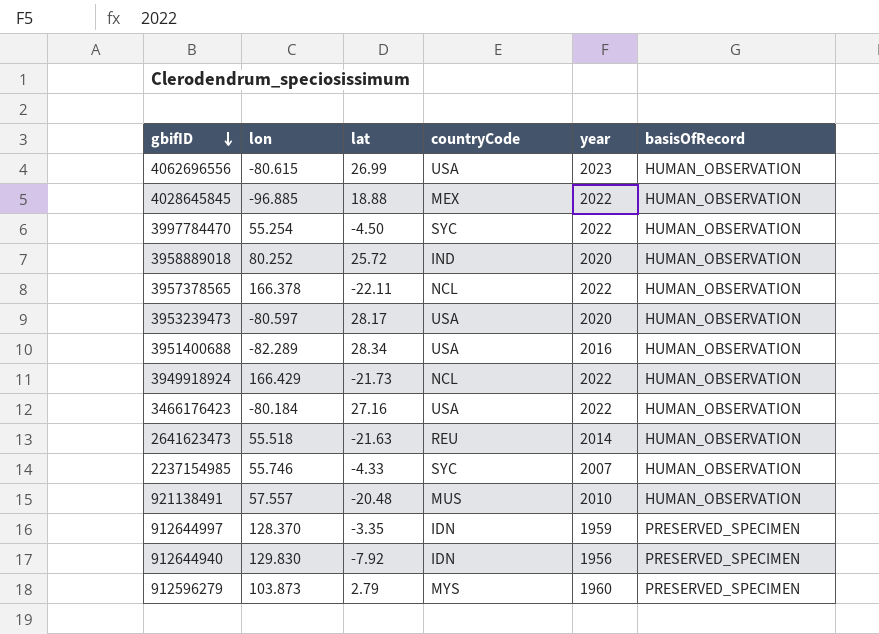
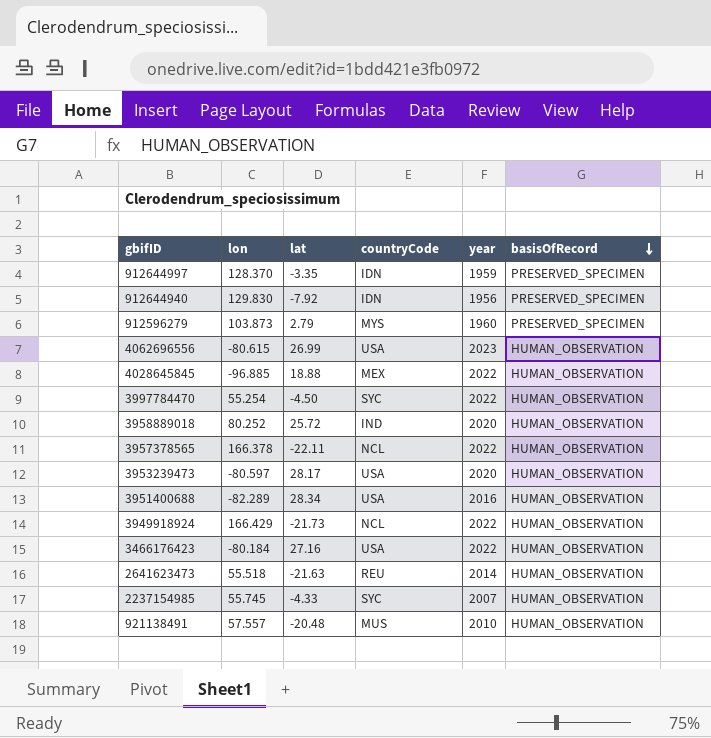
row order: gbifID descending -> basisOfRecord descending
2237154985 | lon: 55.746 -> 55.745

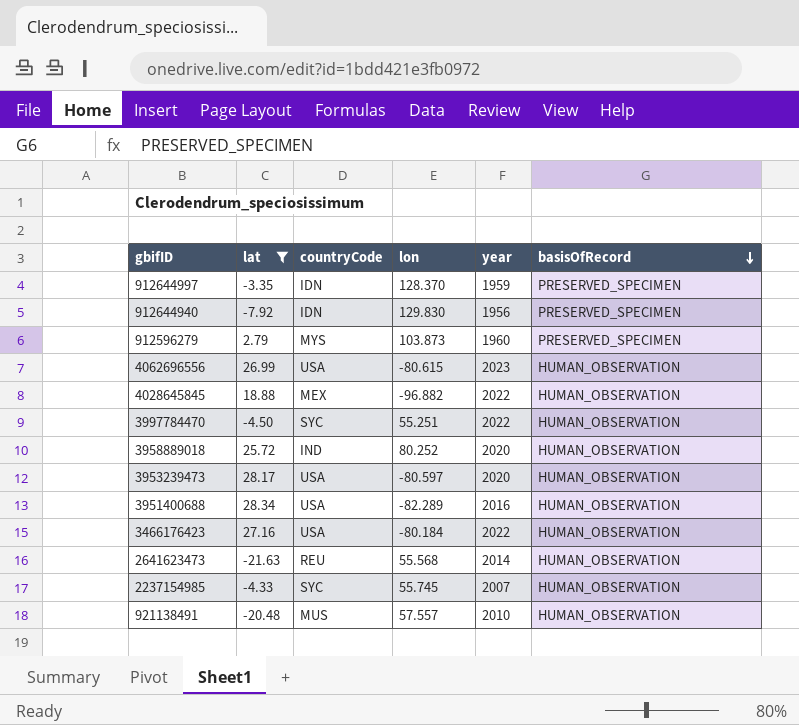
filter: none -> lat >= -21.63
column lon | position: 2 -> 4
4028645845 | lon: -96.885 -> -96.882
3997784470 | lon: 55.254 -> 55.251
2641623473 | lon: 55.518 -> 55.568

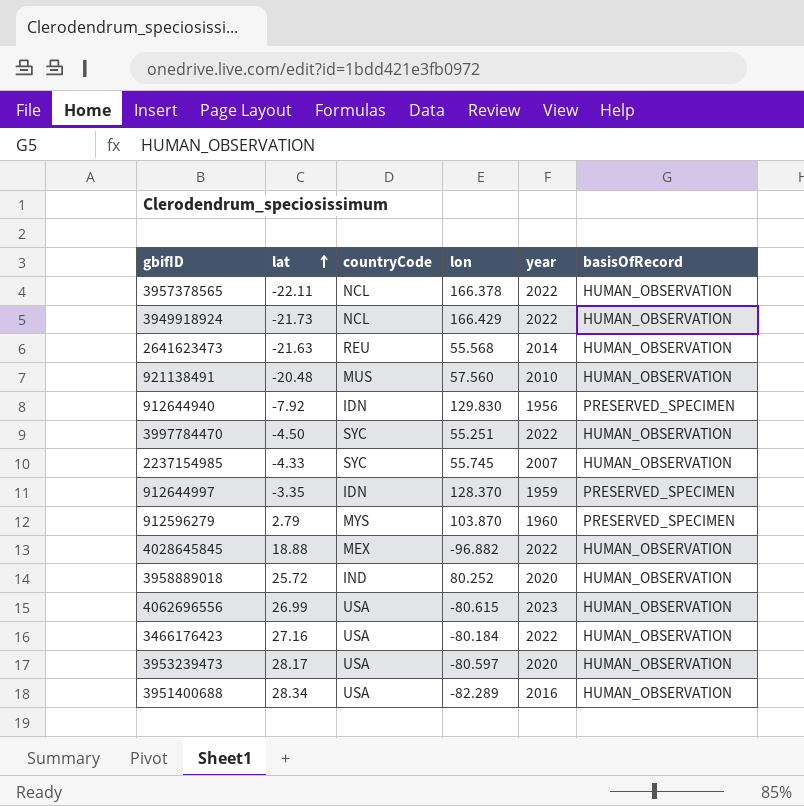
filter: lat >= -21.63 -> none
row order: basisOfRecord descending -> lat ascending
921138491 | lon: 57.557 -> 57.560
912596279 | lon: 103.873 -> 103.870

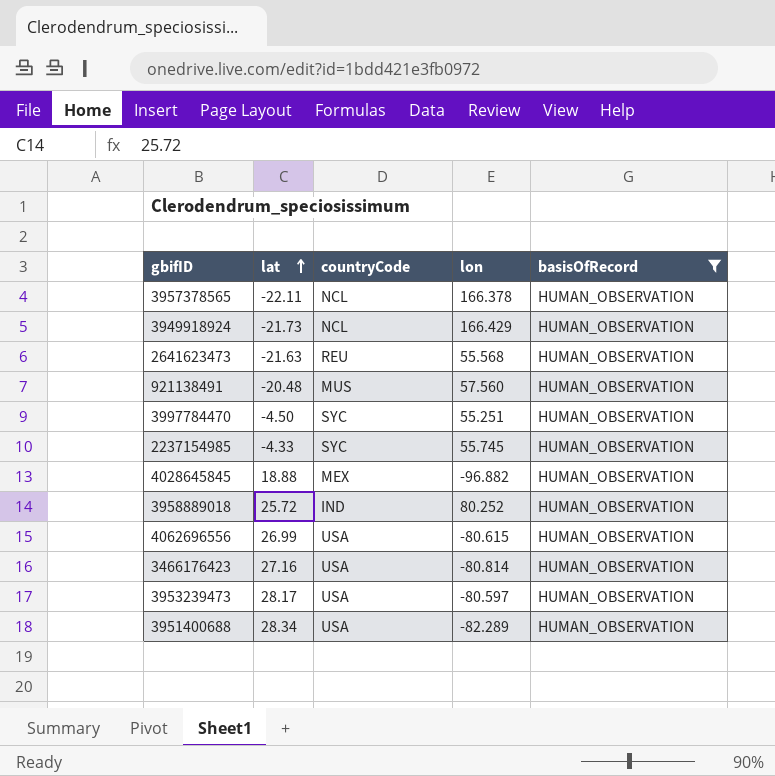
filter: none -> basisOfRecord = HUMAN_OBSERVATION
column year | position: 5 -> none
3466176423 | lon: -80.184 -> -80.814

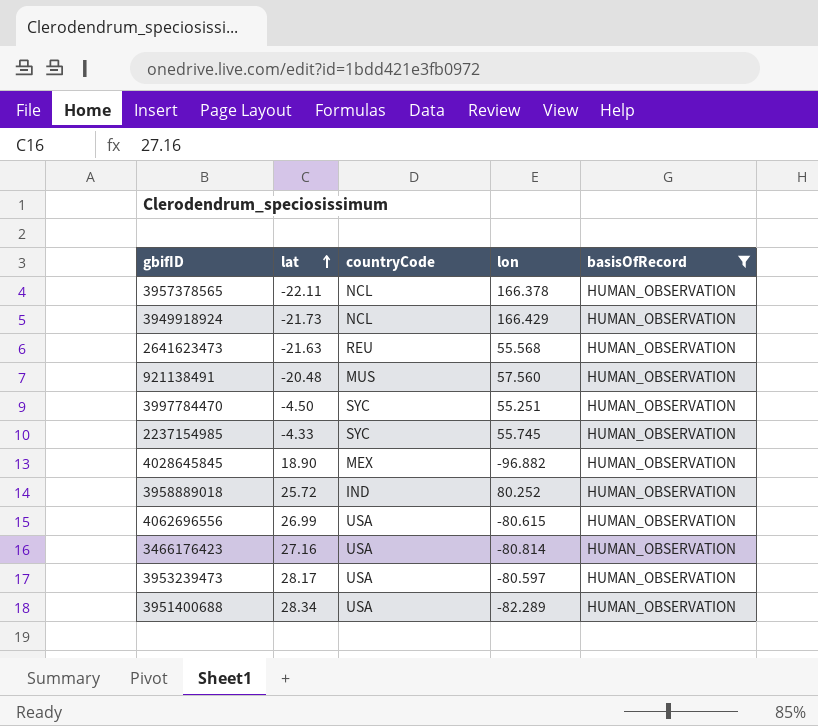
4028645845 | lat: 18.88 -> 18.90

